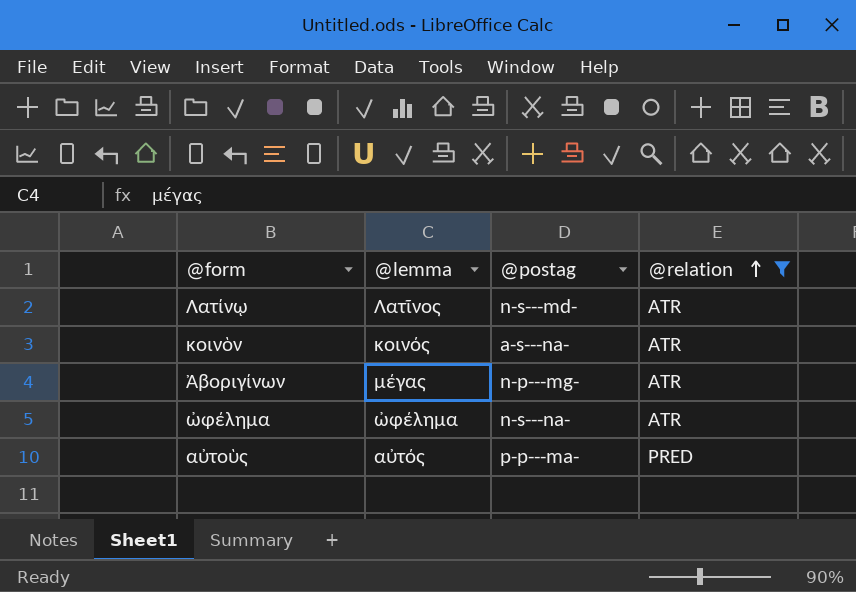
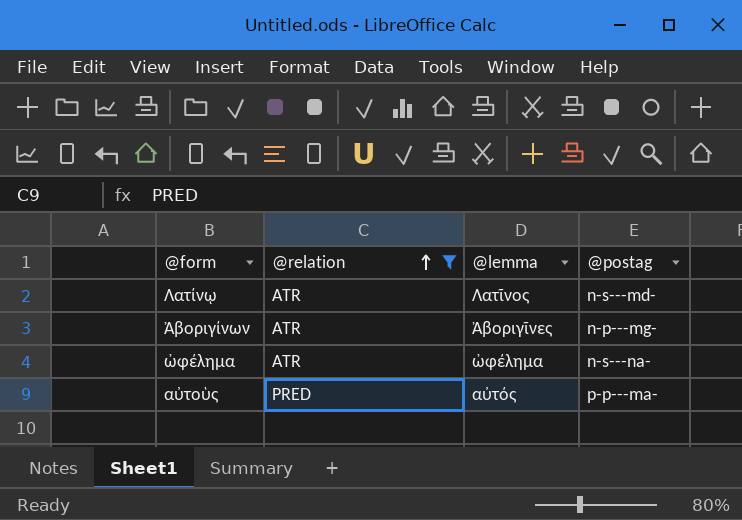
column @relation | position: 4 -> 2
row κοινὸν: κοινός | a-s---na- | ATR -> none
Ἀβοριγίνων | @lemma: μέγας -> Ἀβοριγῖνες

